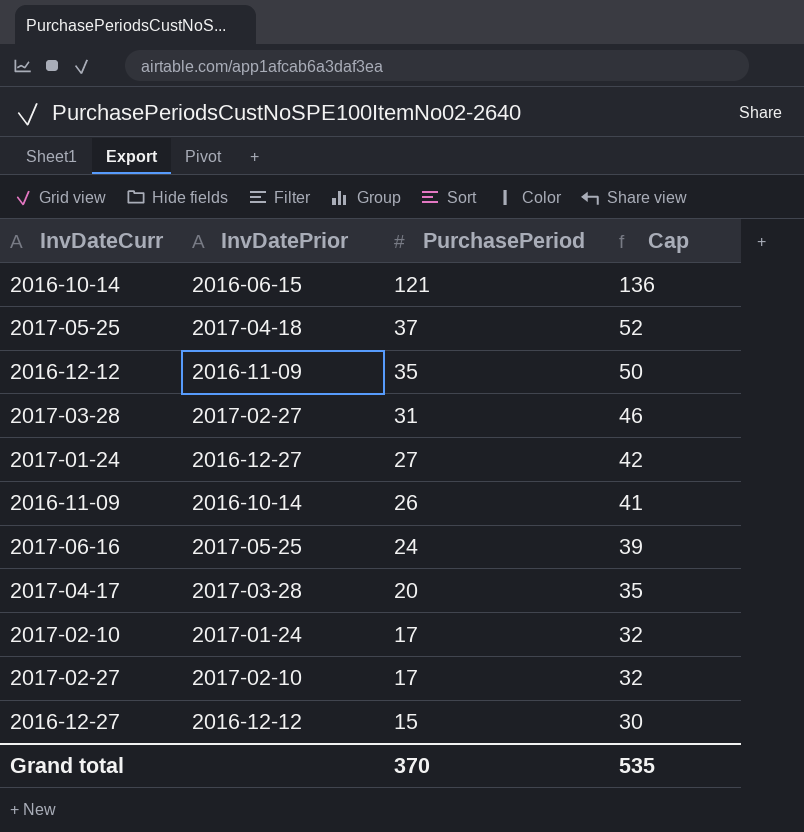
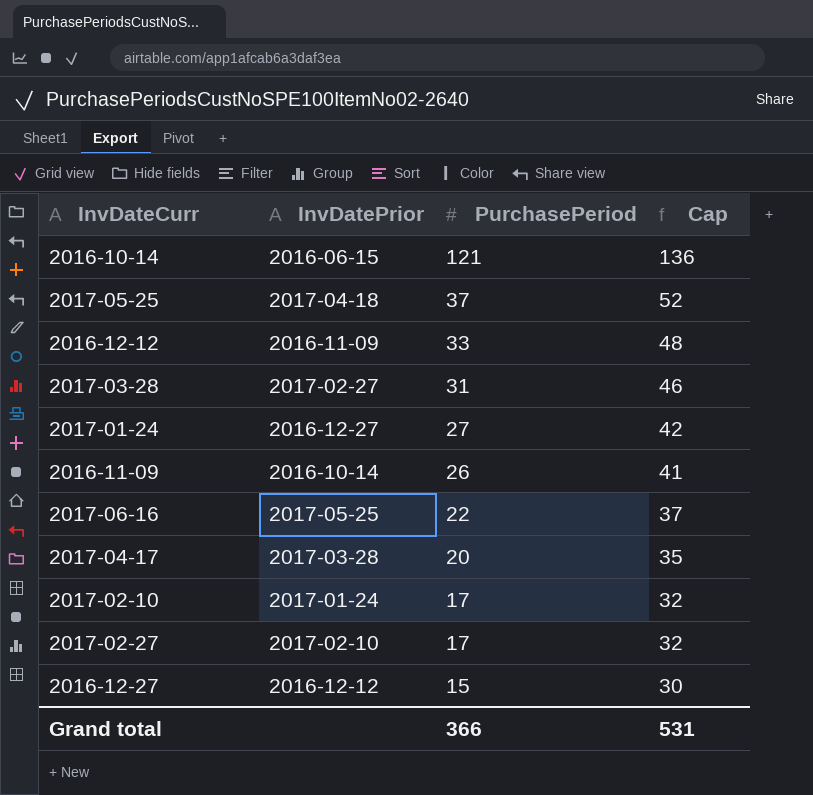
2016-12-12 | PurchasePeriod: 35 -> 33
2016-12-12 | Cap: 50 -> 48
2017-06-16 | PurchasePeriod: 24 -> 22
2017-06-16 | Cap: 39 -> 37
Grand total | PurchasePeriod: 370 -> 366
Grand total | Cap: 535 -> 531

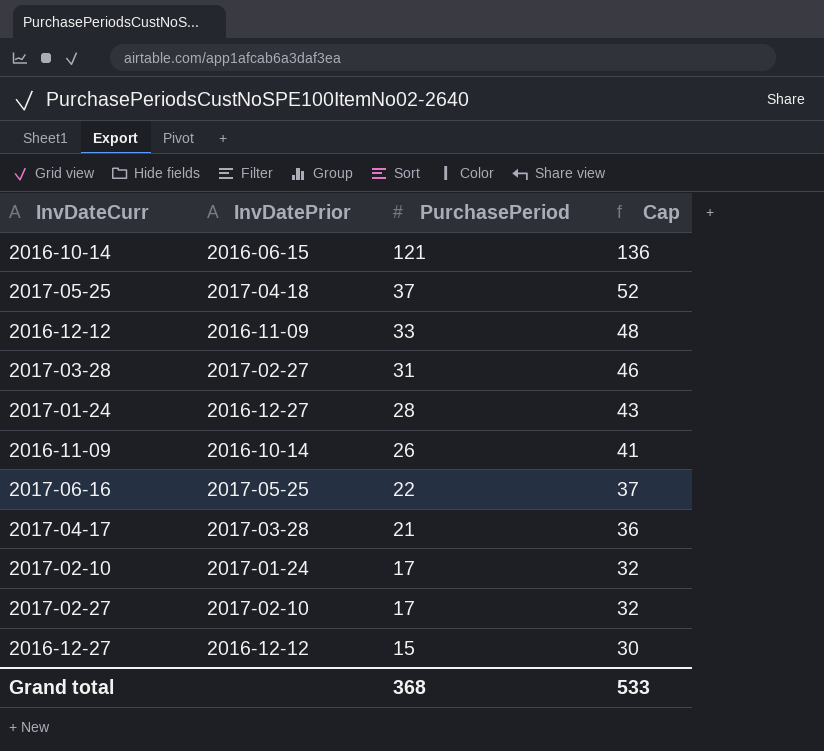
2017-01-24 | PurchasePeriod: 27 -> 28
2017-01-24 | Cap: 42 -> 43
2017-04-17 | PurchasePeriod: 20 -> 21
2017-04-17 | Cap: 35 -> 36
Grand total | PurchasePeriod: 366 -> 368
Grand total | Cap: 531 -> 533

